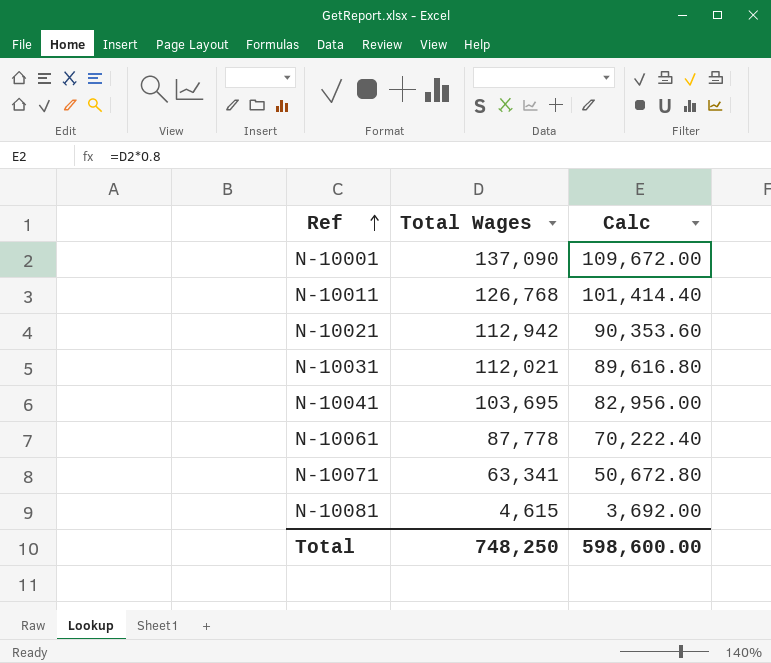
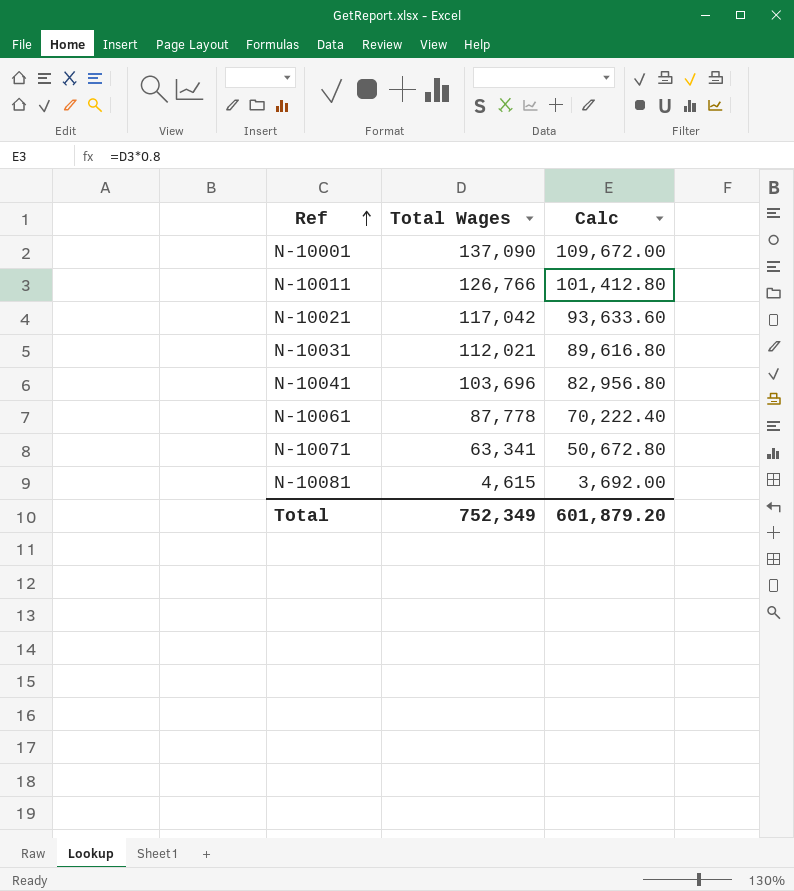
N-10011 | Total Wages: 126,768 -> 126,766
N-10011 | Calc: 101,414.40 -> 101,412.80
N-10021 | Total Wages: 112,942 -> 117,042
N-10021 | Calc: 90,353.60 -> 93,633.60
N-10041 | Total Wages: 103,695 -> 103,696
N-10041 | Calc: 82,956.00 -> 82,956.80
Total | Total Wages: 748,250 -> 752,349
Total | Calc: 598,600.00 -> 601,879.20

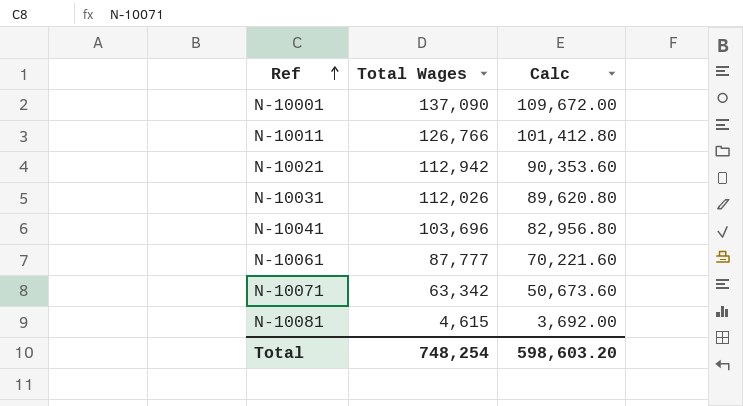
N-10021 | Total Wages: 117,042 -> 112,942
N-10021 | Calc: 93,633.60 -> 90,353.60
N-10031 | Total Wages: 112,021 -> 112,026
N-10031 | Calc: 89,616.80 -> 89,620.80
N-10061 | Total Wages: 87,778 -> 87,777
N-10061 | Calc: 70,222.40 -> 70,221.60
N-10071 | Total Wages: 63,341 -> 63,342
N-10071 | Calc: 50,672.80 -> 50,673.60
Total | Total Wages: 752,349 -> 748,254
Total | Calc: 601,879.20 -> 598,603.20

